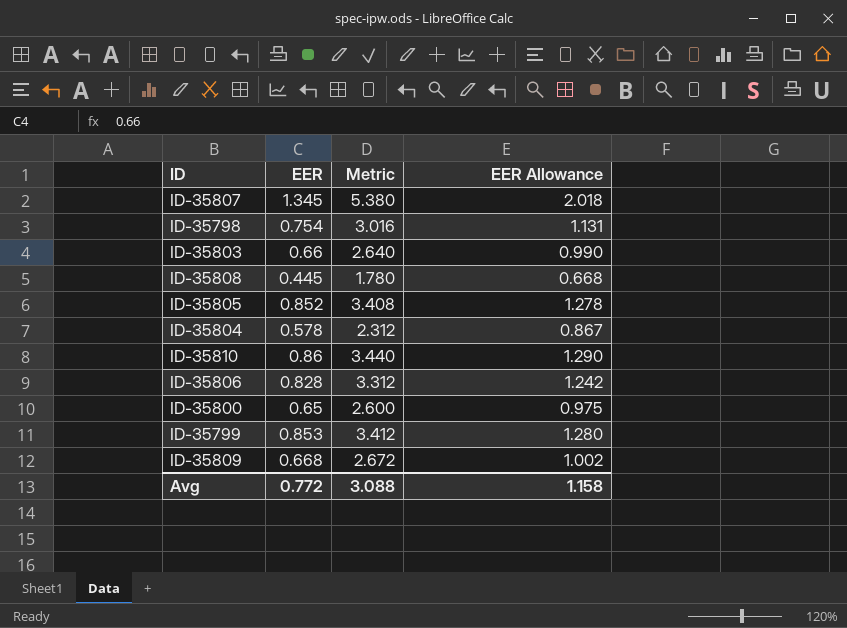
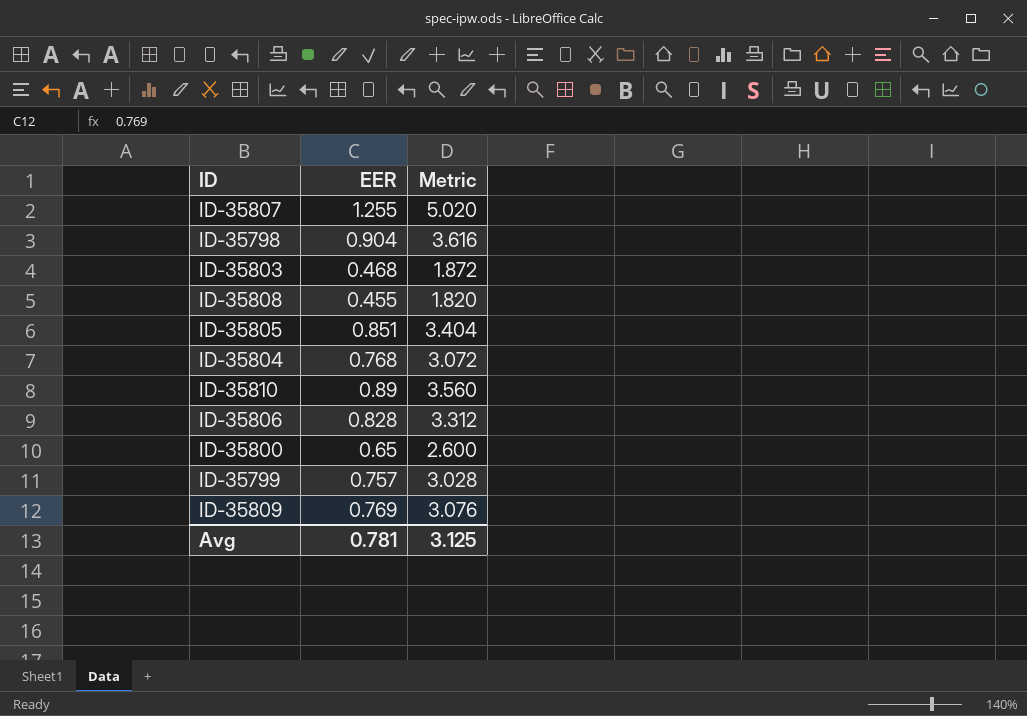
column EER Allowance | formula: [EER] * 1.5 -> none
ID-35807 | EER: 1.345 -> 1.255
ID-35807 | Metric: 5.380 -> 5.020
ID-35798 | EER: 0.754 -> 0.904
ID-35798 | Metric: 3.016 -> 3.616
ID-35803 | EER: 0.66 -> 0.468
ID-35803 | Metric: 2.640 -> 1.872
ID-35808 | EER: 0.445 -> 0.455
ID-35808 | Metric: 1.780 -> 1.820
ID-35805 | EER: 0.852 -> 0.851
ID-35805 | Metric: 3.408 -> 3.404
ID-35804 | EER: 0.578 -> 0.768
ID-35804 | Metric: 2.312 -> 3.072
ID-35810 | EER: 0.86 -> 0.89
ID-35810 | Metric: 3.440 -> 3.560
ID-35799 | EER: 0.853 -> 0.757
ID-35799 | Metric: 3.412 -> 3.028
ID-35809 | EER: 0.668 -> 0.769
ID-35809 | Metric: 2.672 -> 3.076
Avg | EER: 0.772 -> 0.781
Avg | Metric: 3.088 -> 3.125

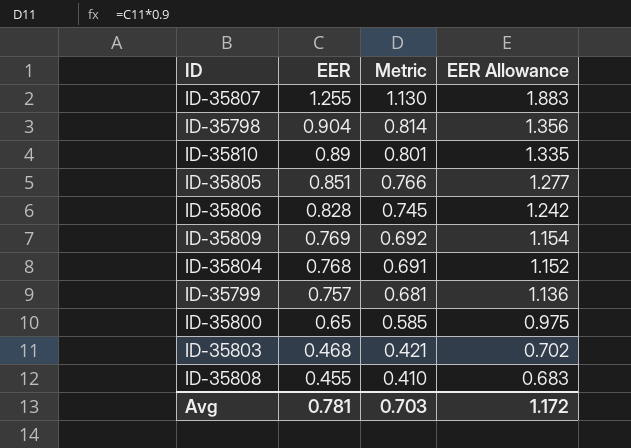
row order: none -> EER descending
column Metric | formula: [EER] * 4 -> [EER] * 0.9
column EER Allowance | formula: none -> [EER] * 1.5
Avg | Metric: 3.125 -> 0.703

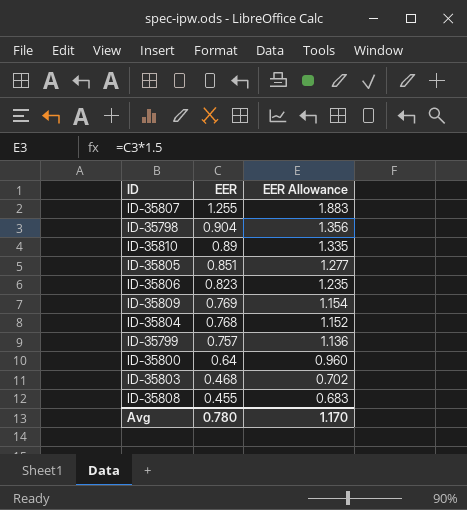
column Metric | formula: [EER] * 0.9 -> none
ID-35806 | EER: 0.828 -> 0.823
ID-35806 | EER Allowance: 1.242 -> 1.235
ID-35800 | EER: 0.65 -> 0.64
ID-35800 | EER Allowance: 0.975 -> 0.960
Avg | EER: 0.781 -> 0.780
Avg | EER Allowance: 1.172 -> 1.170

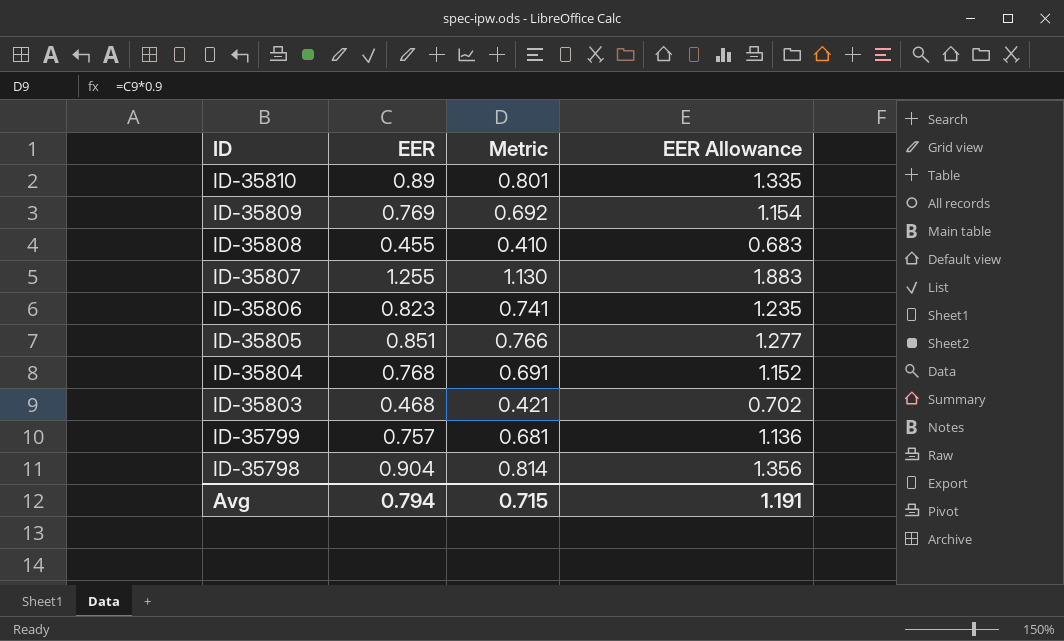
row order: EER descending -> ID descending
column Metric | formula: none -> [EER] * 0.9
row ID-35800: 0.64 | 0.960 -> none
Avg | EER: 0.780 -> 0.794
Avg | EER Allowance: 1.170 -> 1.191

